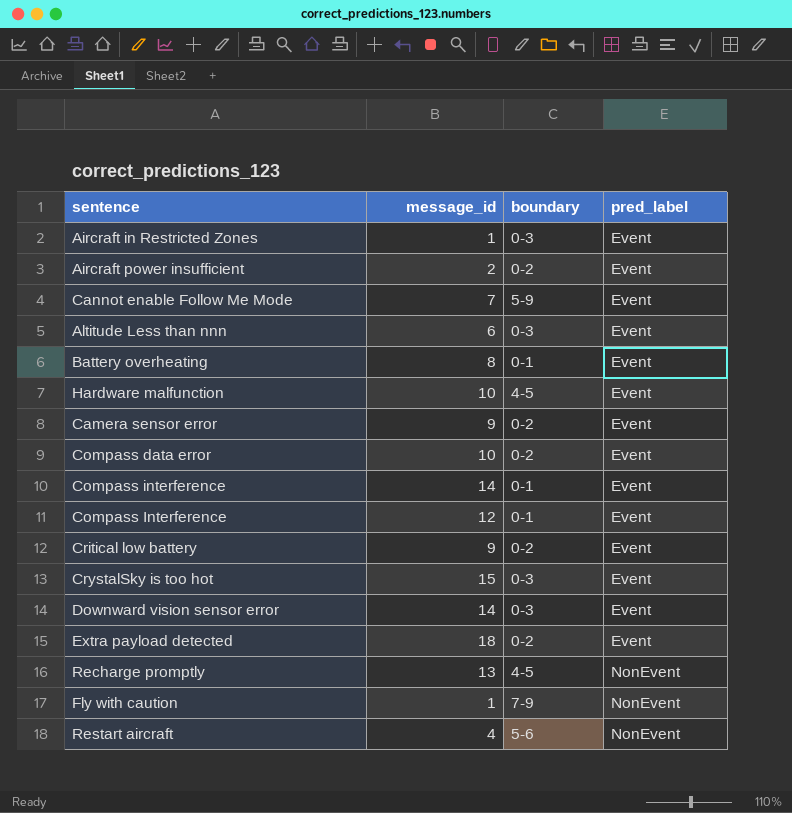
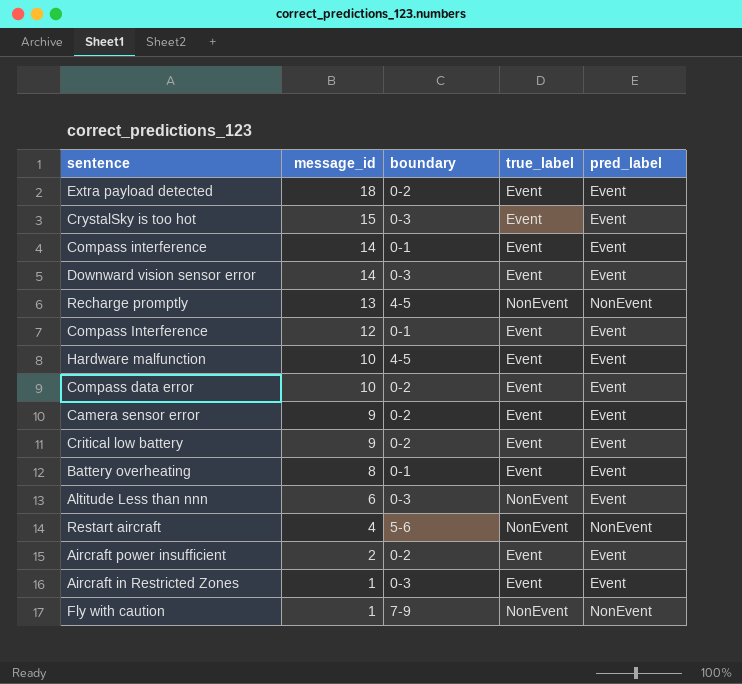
row order: pred_label ascending -> message_id descending
column true_label | position: none -> 4
row Cannot enable Follow Me Mode: 7 | 5-9 | Event -> none

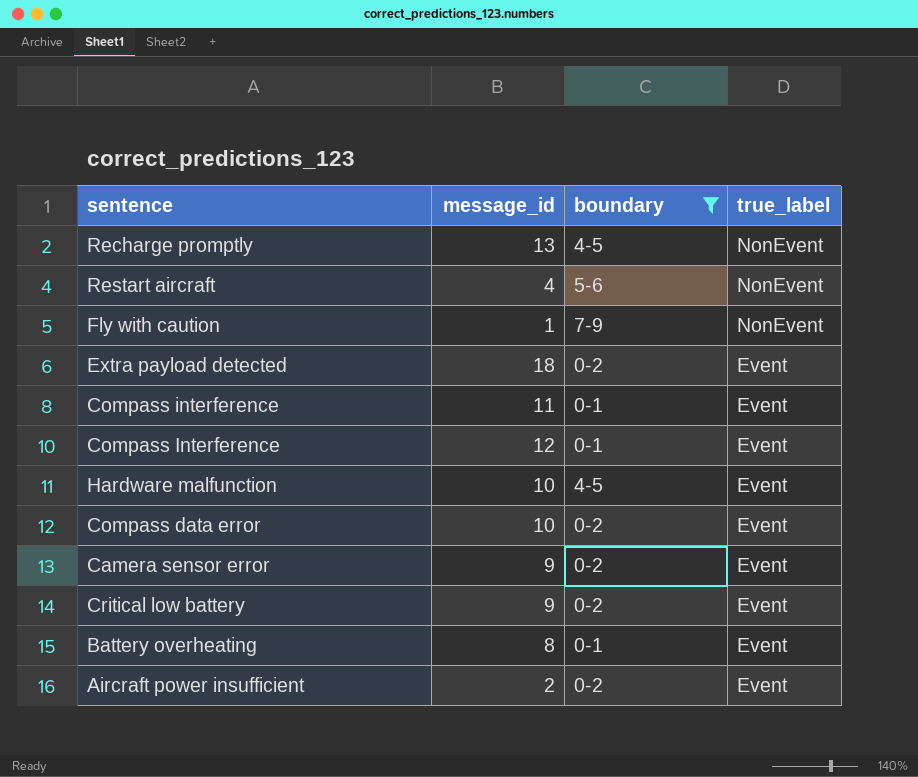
filter: none -> boundary != 0-3
row order: message_id descending -> true_label descending
column pred_label | position: 5 -> none
Compass interference | message_id: 14 -> 11

